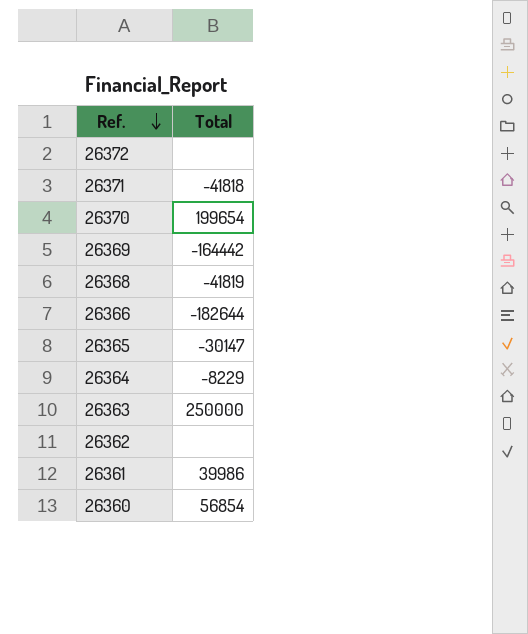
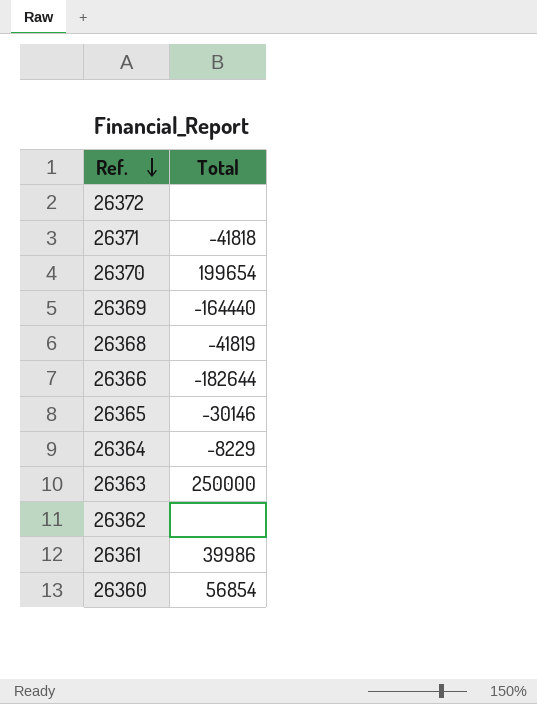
26369 | Total: -164442 -> -164440
26365 | Total: -30147 -> -30146

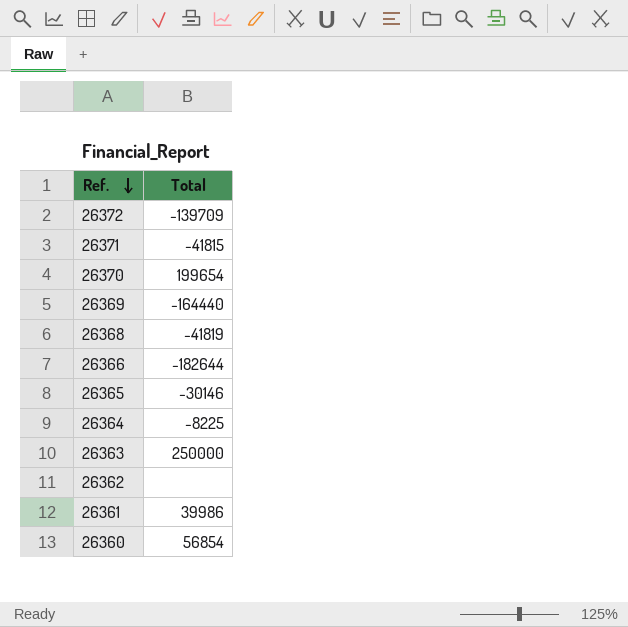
26372 | Total: none -> -139709
26371 | Total: -41818 -> -41815
26364 | Total: -8229 -> -8225

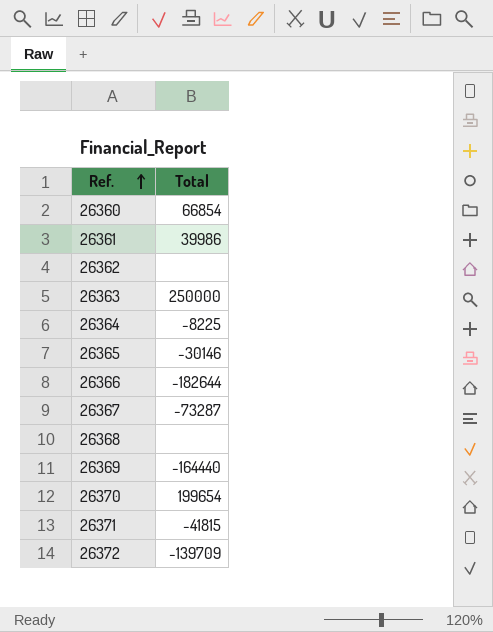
row order: Ref. descending -> Ref. ascending
26360 | Total: 56854 -> 66854
row 26367: none -> -73287
26368 | Total: -41819 -> none

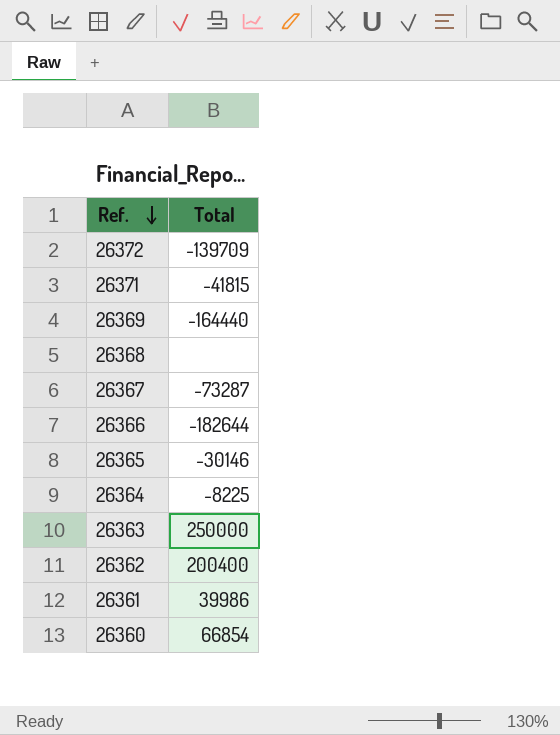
row order: Ref. ascending -> Ref. descending
row 26370: 199654 -> none
26362 | Total: none -> 200400

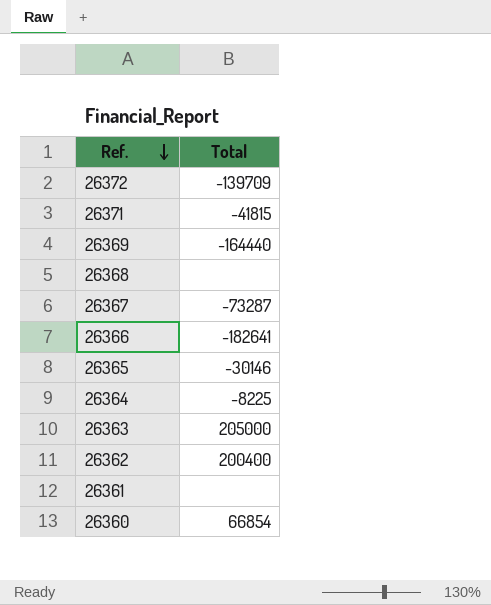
26366 | Total: -182644 -> -182641
26363 | Total: 250000 -> 205000
26361 | Total: 39986 -> none

